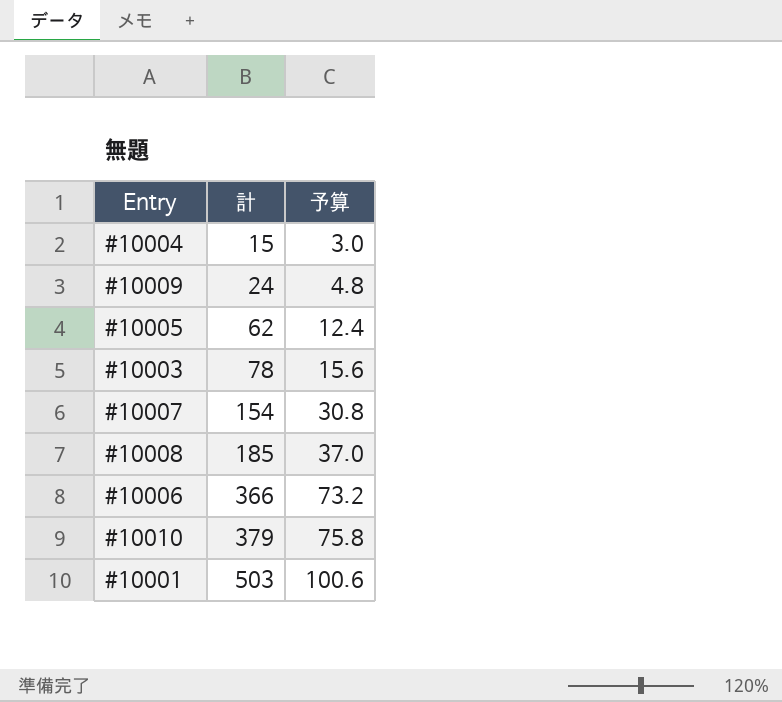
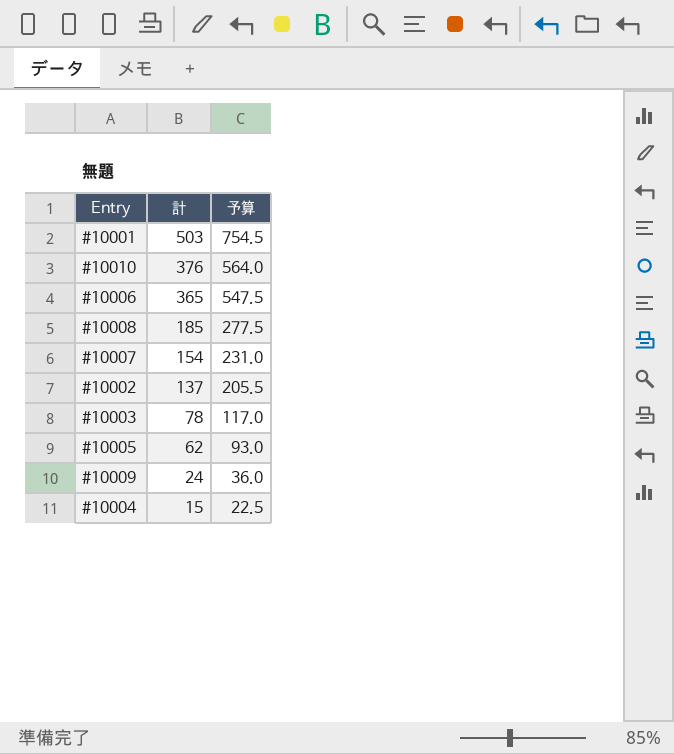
row order: 計 ascending -> 計 descending
column 予算 | formula: [計] * 0.2 -> [計] * 1.5
#10010 | 計: 379 -> 376
#10006 | 計: 366 -> 365
row #10002: none -> 137 | 205.5

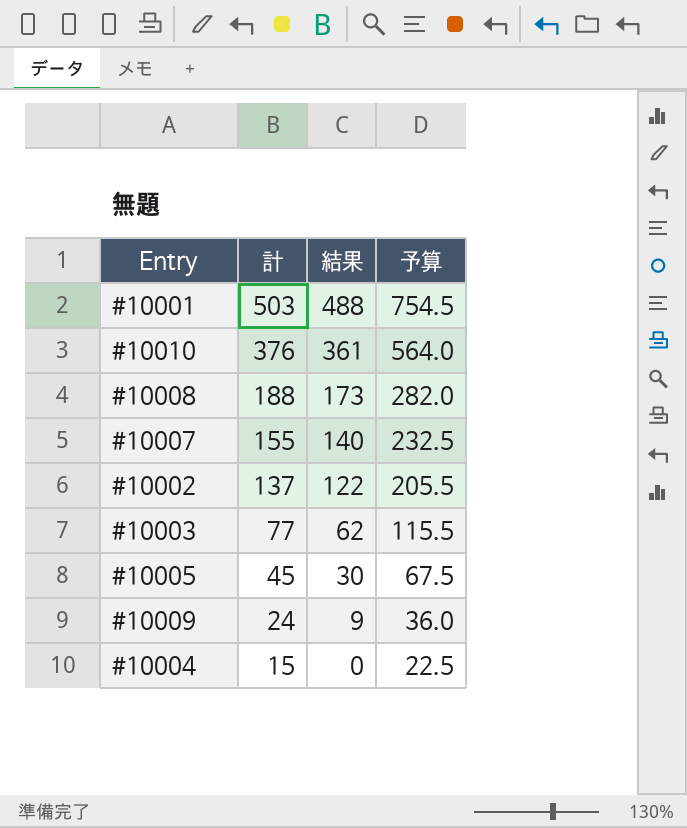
column 結果 | formula: none -> [計] - 15
row #10006: 365 | 547.5 -> none
#10008 | 計: 185 -> 188
#10008 | 予算: 277.5 -> 282.0
#10007 | 計: 154 -> 155
#10007 | 予算: 231.0 -> 232.5
#10003 | 計: 78 -> 77
#10003 | 予算: 117.0 -> 115.5
#10005 | 計: 62 -> 45
#10005 | 予算: 93.0 -> 67.5

